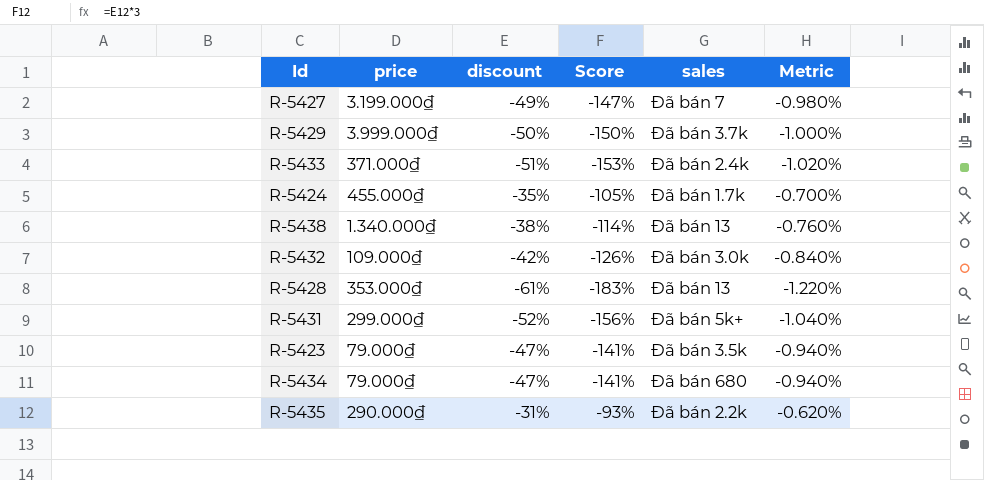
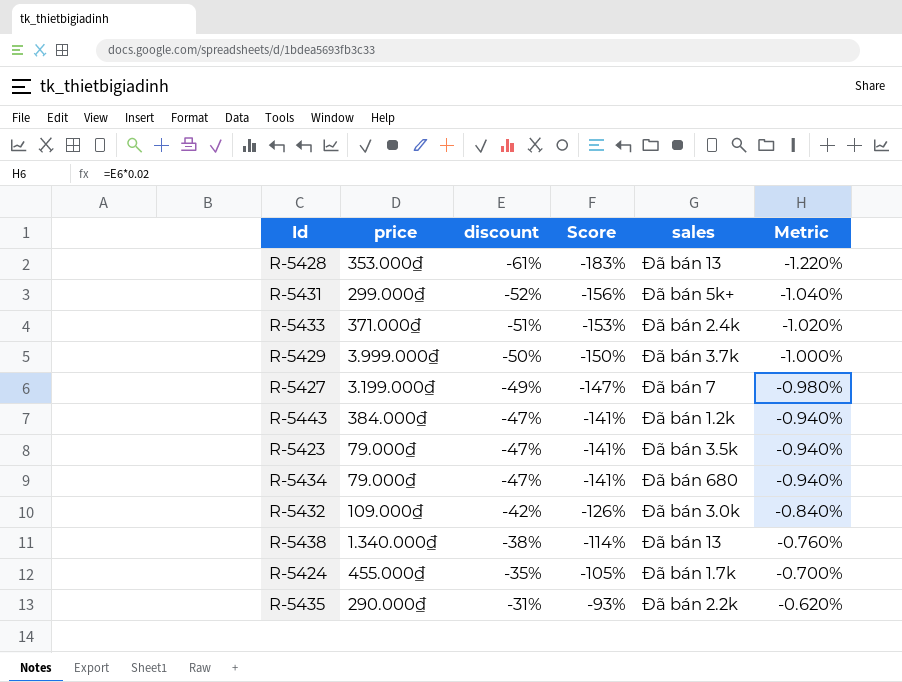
row order: none -> discount ascending
row R-5443: none -> 384.000₫ | -47% | -141% | Đã bán 1.2k | -0.940%

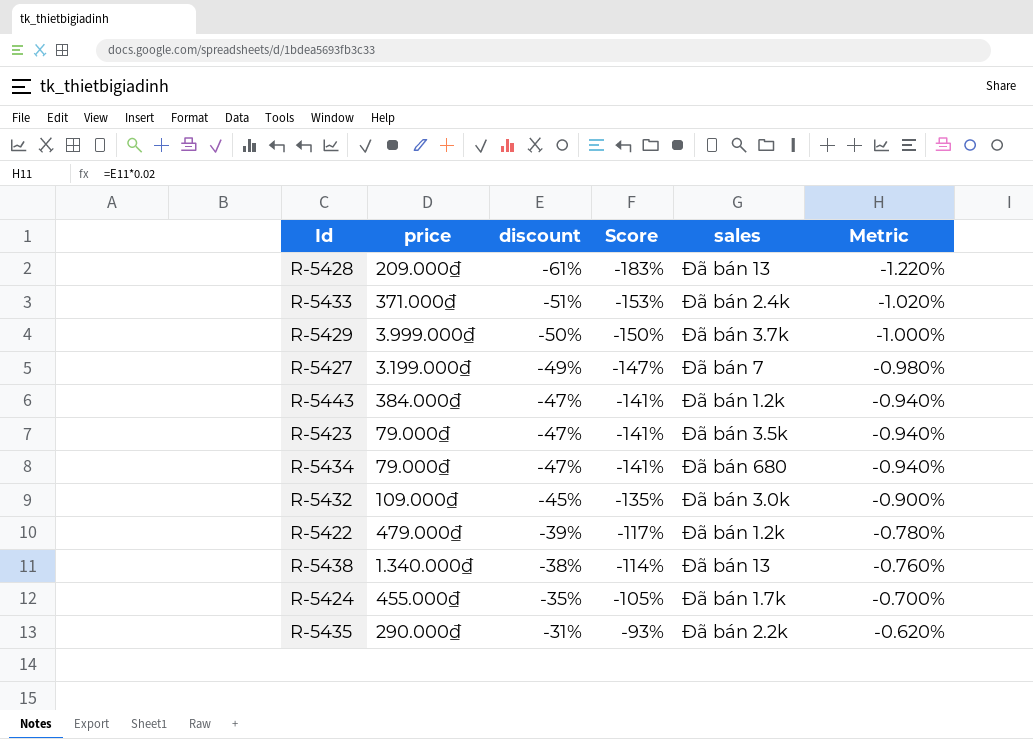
row R-5431: 299.000₫ | -52% | -156% | Đã bán 5k+ | -1.040% -> none
R-5428 | price: 353.000₫ -> 209.000₫
R-5432 | discount: -42% -> -45%
R-5432 | Score: -126% -> -135%
R-5432 | Metric: -0.840% -> -0.900%
row R-5422: none -> 479.000₫ | -39% | -117% | Đã bán 1.2k | -0.780%

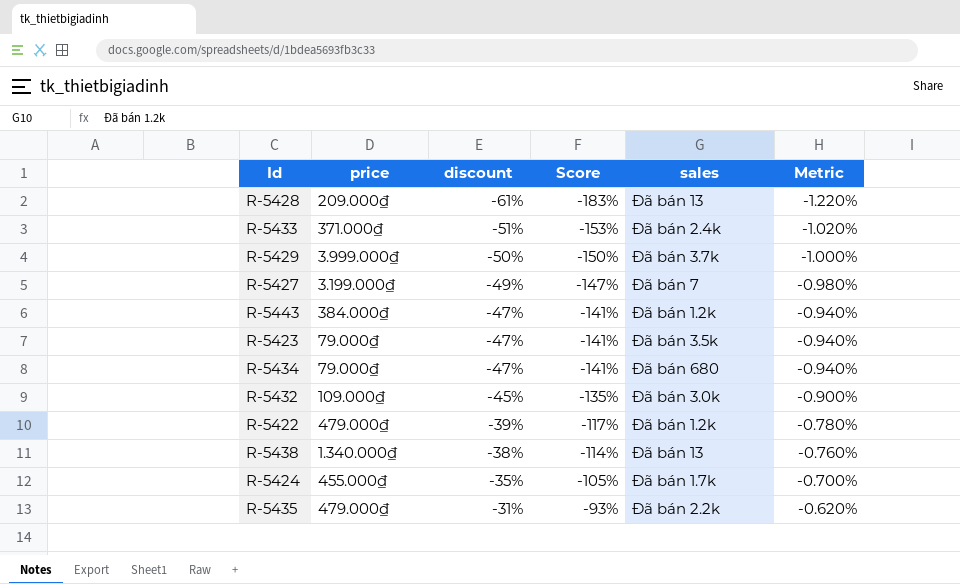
R-5435 | price: 290.000₫ -> 479.000₫

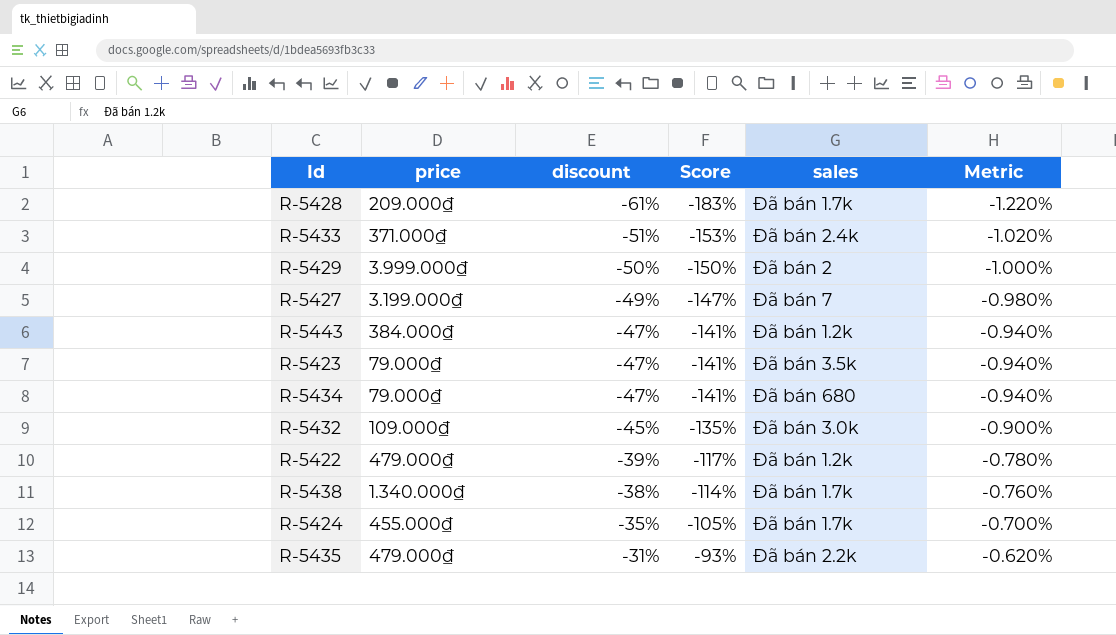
R-5428 | sales: Đã bán 13 -> Đã bán 1.7k
R-5429 | sales: Đã bán 3.7k -> Đã bán 2
R-5438 | sales: Đã bán 13 -> Đã bán 1.7k

